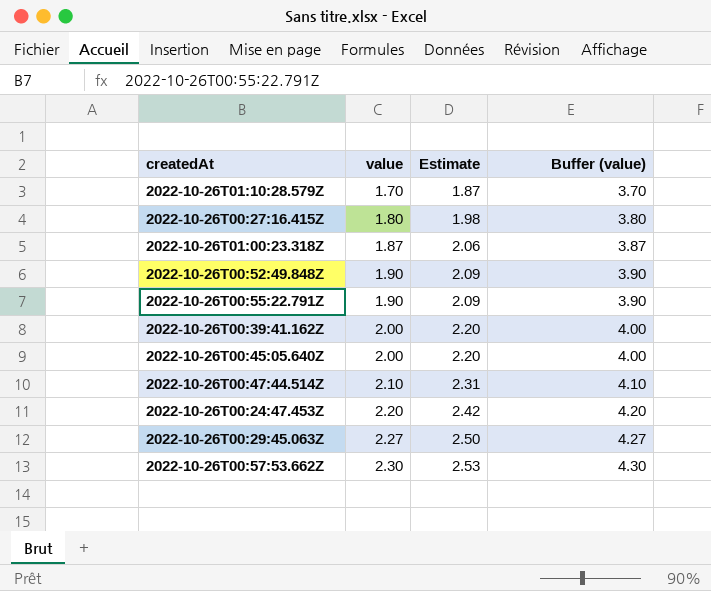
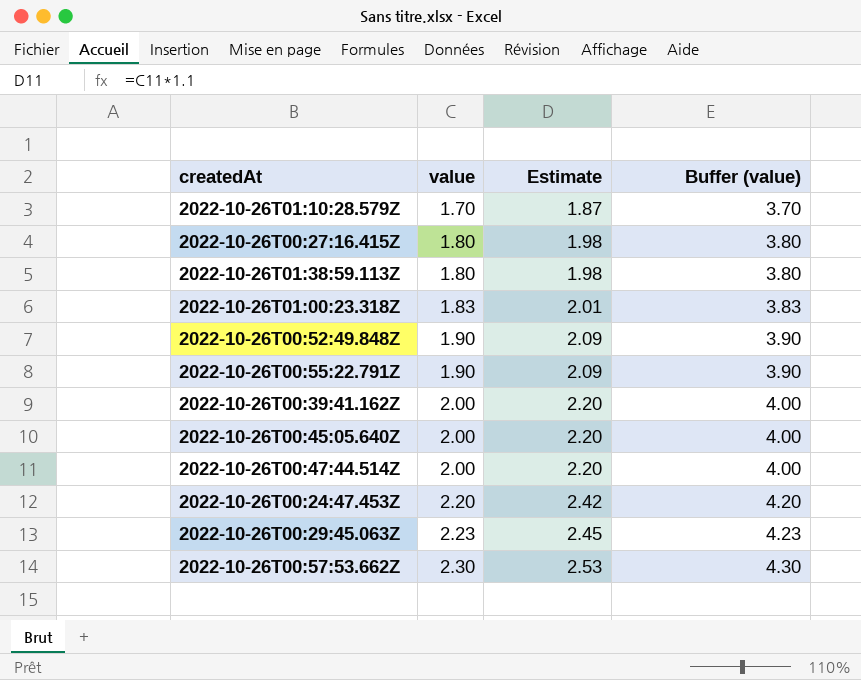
row 2022-10-26T01:38:59.113Z: none -> 1.80 | 1.98 | 3.80
2022-10-26T01:00:23.318Z | value: 1.87 -> 1.83
2022-10-26T01:00:23.318Z | Estimate: 2.06 -> 2.01
2022-10-26T01:00:23.318Z | Buffer (value): 3.87 -> 3.83
2022-10-26T00:47:44.514Z | value: 2.10 -> 2.00
2022-10-26T00:47:44.514Z | Estimate: 2.31 -> 2.20
2022-10-26T00:47:44.514Z | Buffer (value): 4.10 -> 4.00
2022-10-26T00:29:45.063Z | value: 2.27 -> 2.23
2022-10-26T00:29:45.063Z | Estimate: 2.50 -> 2.45
2022-10-26T00:29:45.063Z | Buffer (value): 4.27 -> 4.23

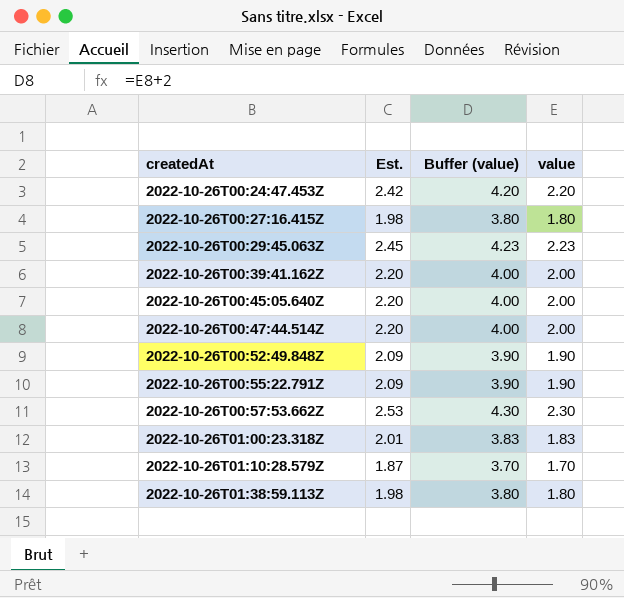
row order: value ascending -> createdAt ascending
column name: Estimate -> Est.
column value | position: 2 -> 4

